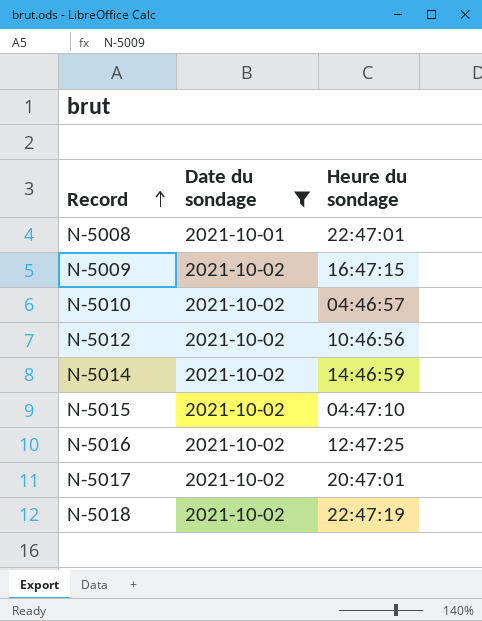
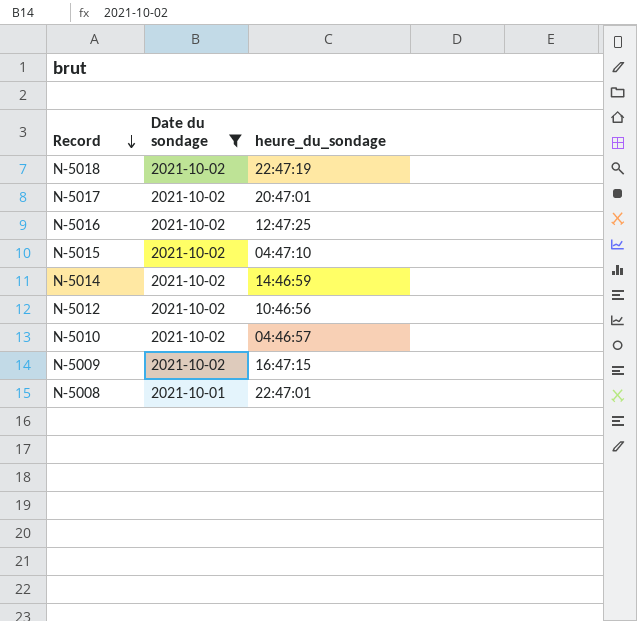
row order: Record ascending -> Record descending
column name: Heure du sondage -> heure_du_sondage

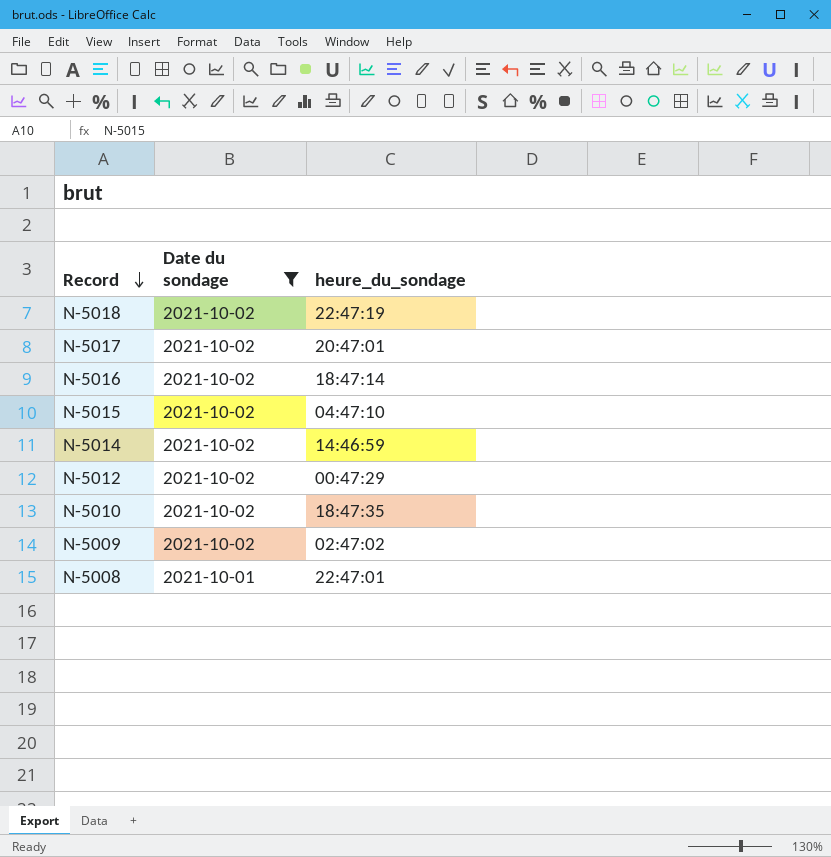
N-5016 | heure_du_sondage: 12:47:25 -> 18:47:14
N-5012 | heure_du_sondage: 10:46:56 -> 00:47:29
N-5010 | heure_du_sondage: 04:46:57 -> 18:47:35
N-5009 | heure_du_sondage: 16:47:15 -> 02:47:02

